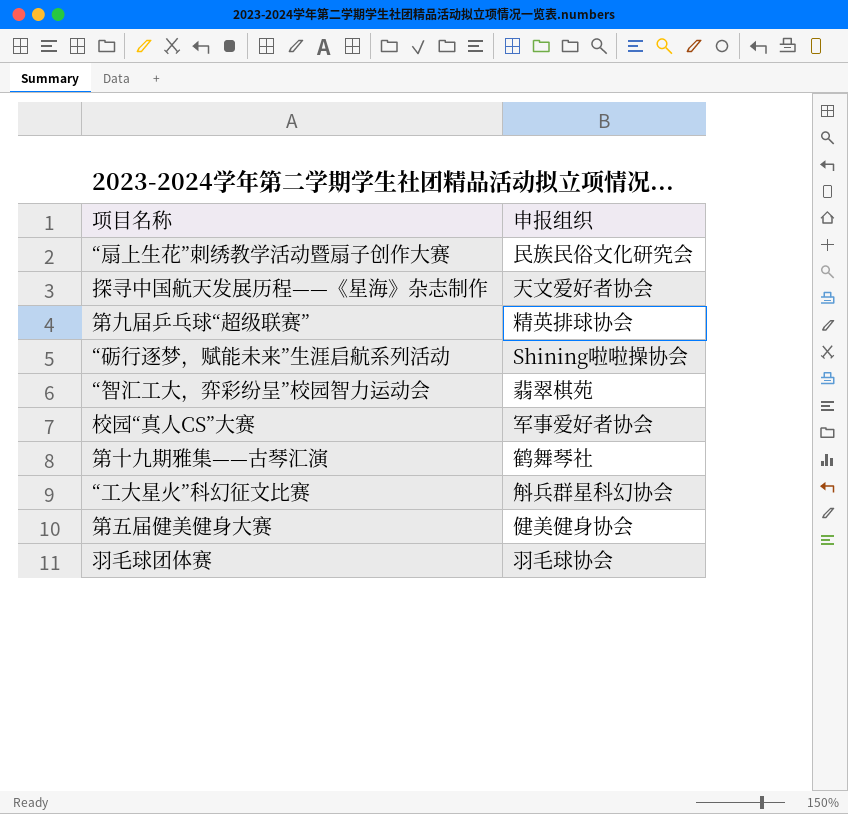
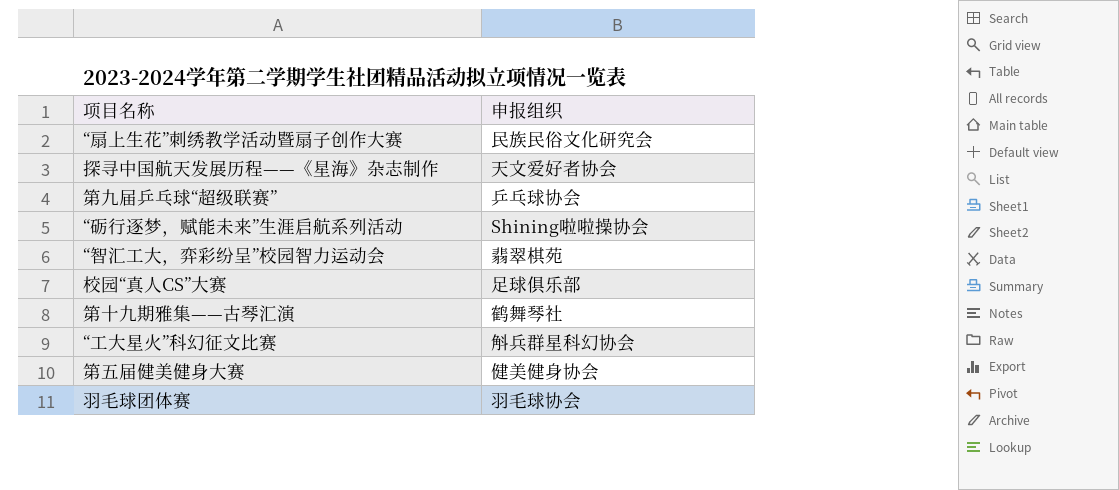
第九届乒乓球“超级联赛” | 申报组织: 精英排球协会 -> 乒乓球协会
校园“真人CS”大赛 | 申报组织: 军事爱好者协会 -> 足球俱乐部

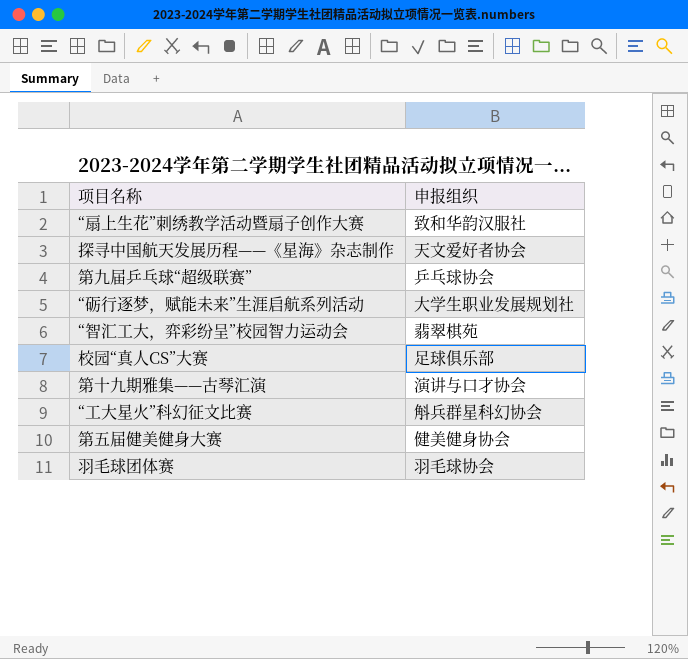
“扇上生花”刺绣教学活动暨扇子创作大赛 | 申报组织: 民族民俗文化研究会 -> 致和华韵汉服社
“砺行逐梦，赋能未来”生涯启航系列活动 | 申报组织: Shining啦啦操协会 -> 大学生职业发展规划社
第十九期雅集——古琴汇演 | 申报组织: 鹤舞琴社 -> 演讲与口才协会

